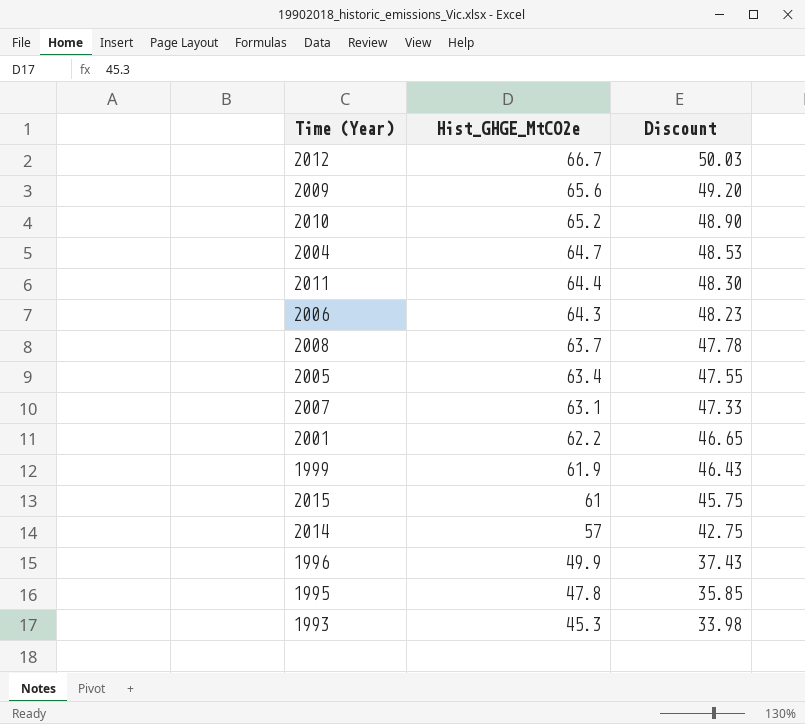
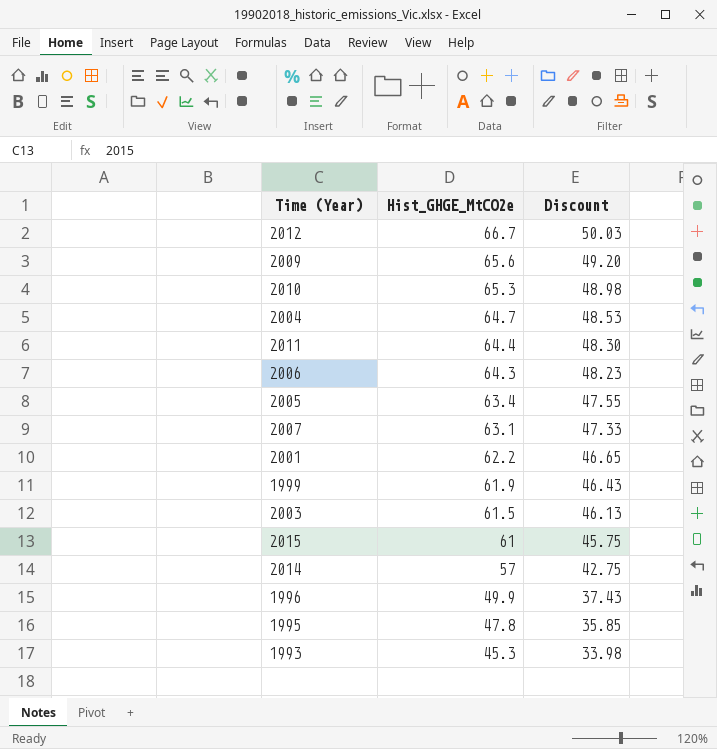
row 2008: 63.7 | 47.78 -> none
2010 | Hist_GHGE_MtCO2e: 65.2 -> 65.3
2010 | Discount: 48.90 -> 48.98
row 2003: none -> 61.5 | 46.13

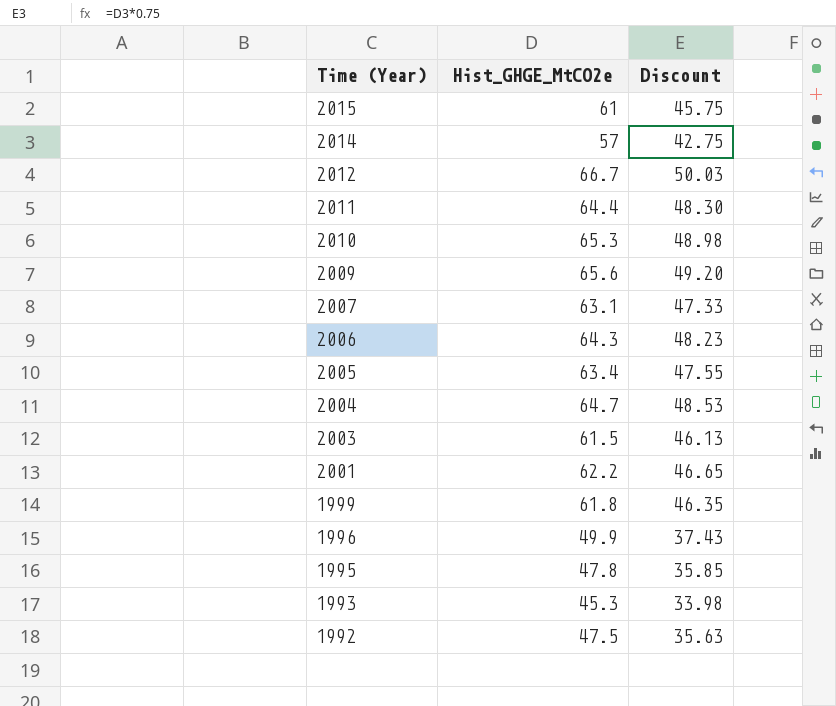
row order: Hist_GHGE_MtCO2e descending -> Time (Year) descending
1999 | Hist_GHGE_MtCO2e: 61.9 -> 61.8
1999 | Discount: 46.43 -> 46.35
row 1992: none -> 47.5 | 35.63

